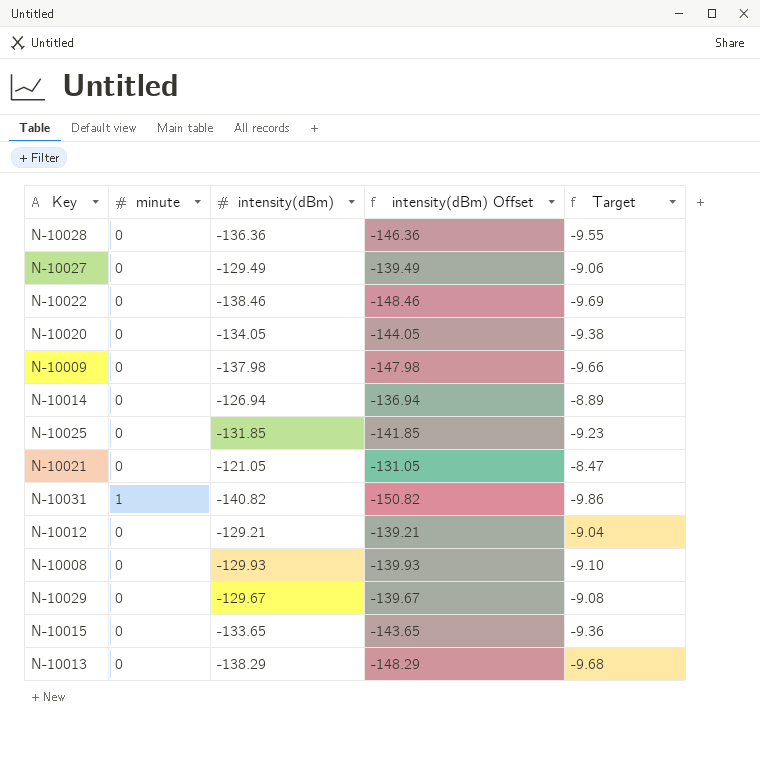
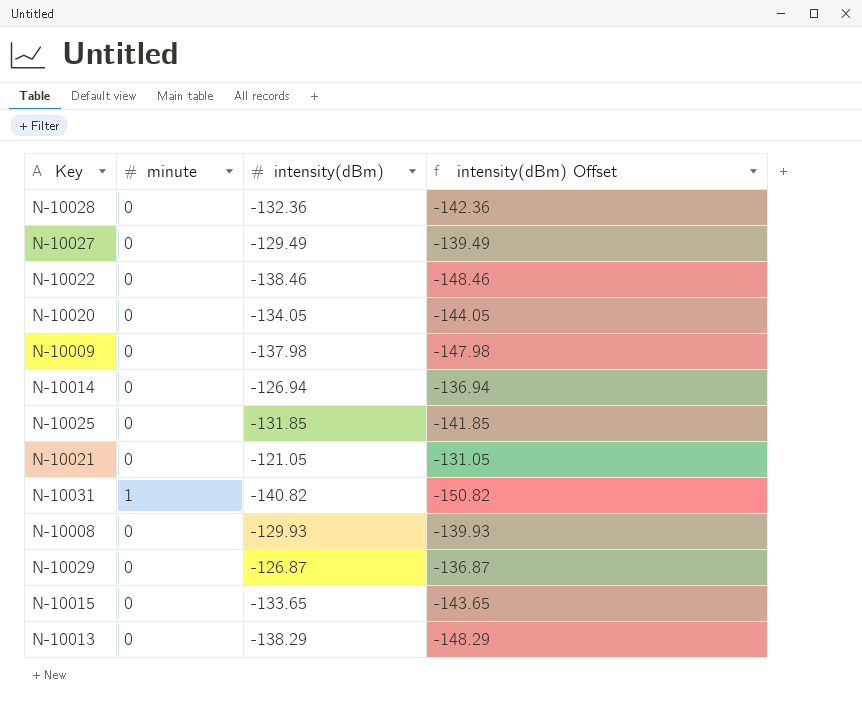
column Target | formula: [intensity(dBm)] * 0.07 -> none
row N-10012: 0 | -129.21 | -139.21 | -9.04 -> none
N-10028 | intensity(dBm): -136.36 -> -132.36
N-10028 | intensity(dBm) Offset: -146.36 -> -142.36
N-10029 | intensity(dBm): -129.67 -> -126.87
N-10029 | intensity(dBm) Offset: -139.67 -> -136.87

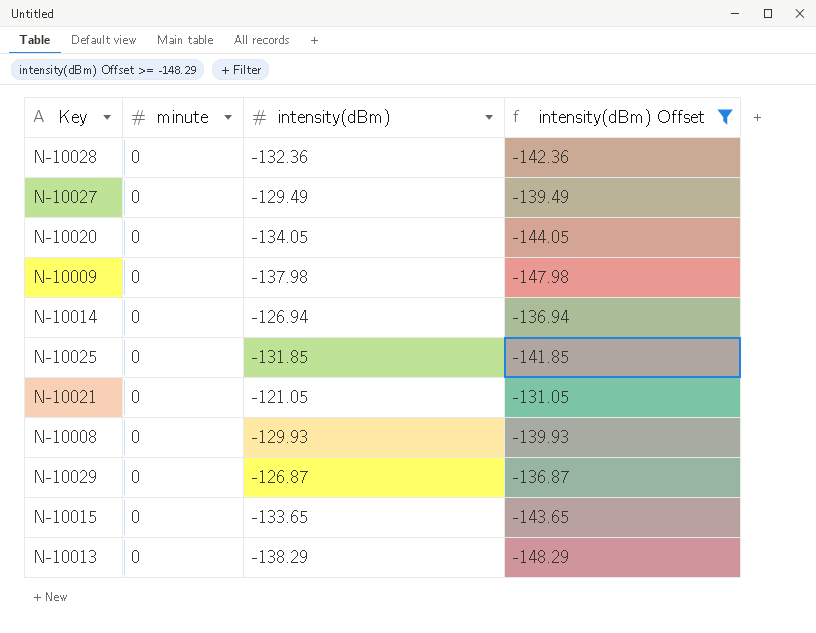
filter: none -> intensity(dBm) Offset >= -148.29

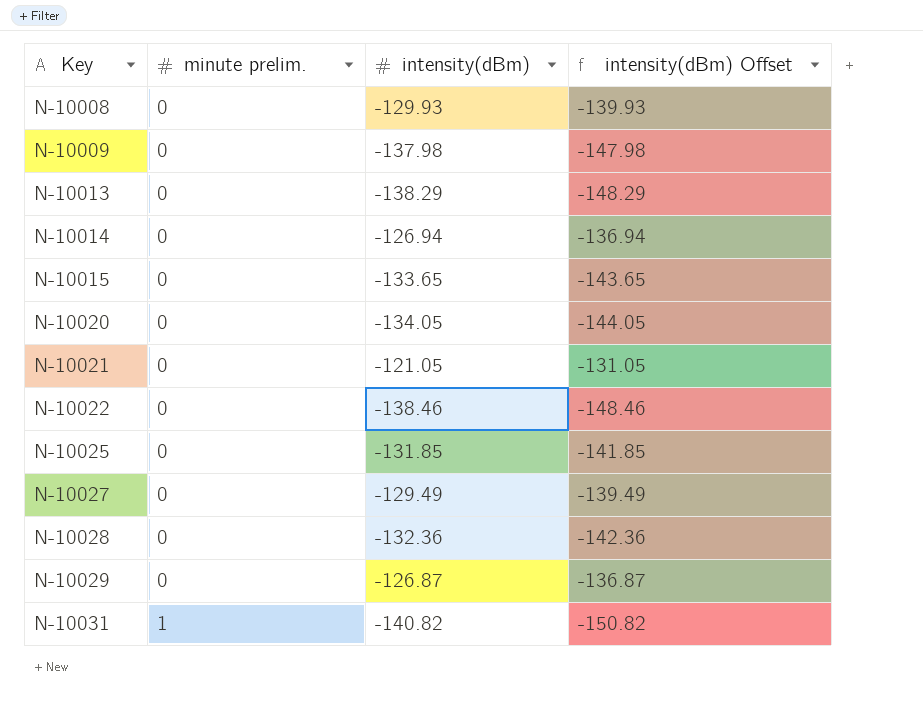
filter: intensity(dBm) Offset >= -148.29 -> none
row order: none -> Key ascending
column name: minute -> minute prelim.

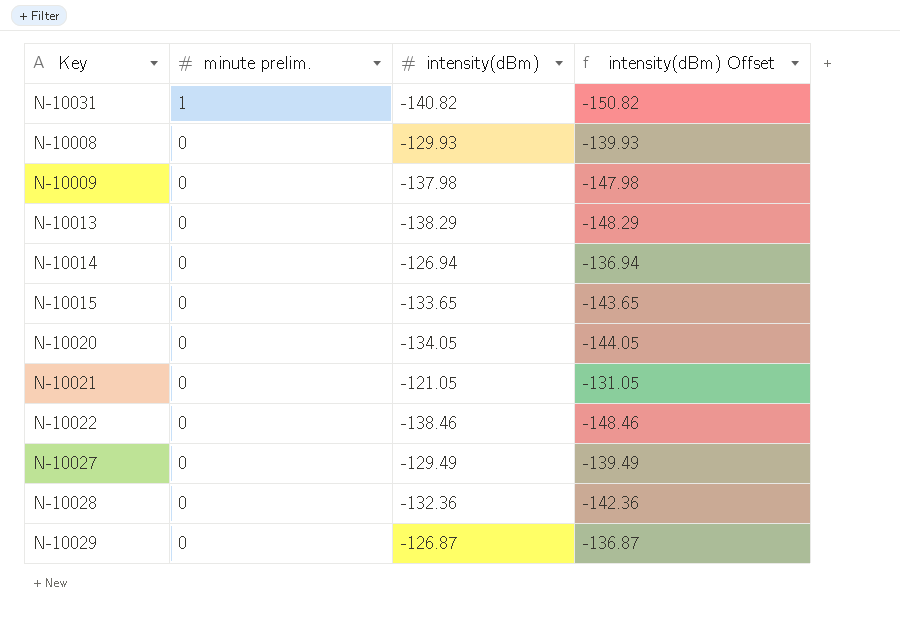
row order: Key ascending -> minute prelim. descending
row N-10025: 0 | -131.85 | -141.85 -> none

